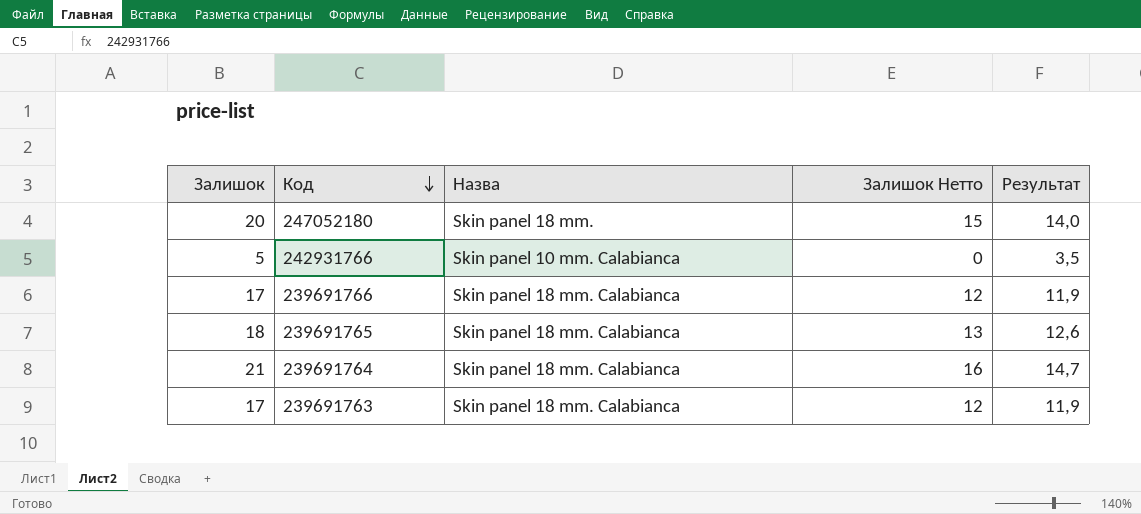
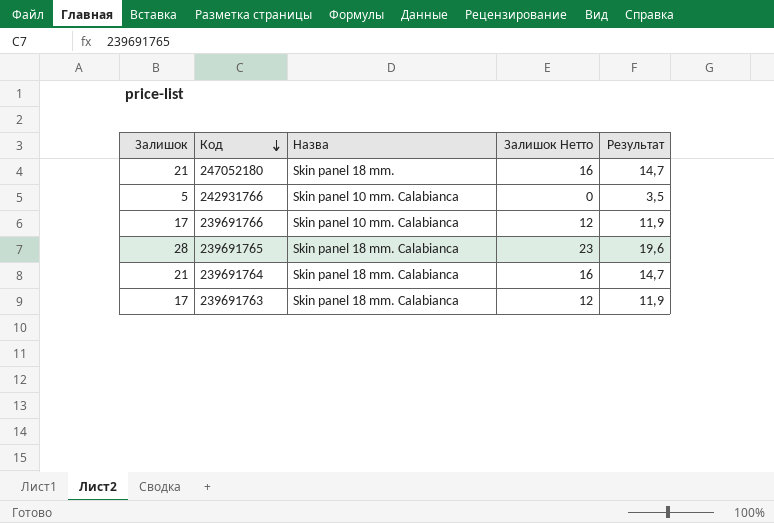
247052180 | Залишок: 20 -> 21
247052180 | Залишок Нетто: 15 -> 16
247052180 | Результат: 14,0 -> 14,7
239691766 | Назва: Skin panel 18 mm. Calabianca -> Skin panel 10 mm. Calabianca
239691765 | Залишок: 18 -> 28
239691765 | Залишок Нетто: 13 -> 23
239691765 | Результат: 12,6 -> 19,6

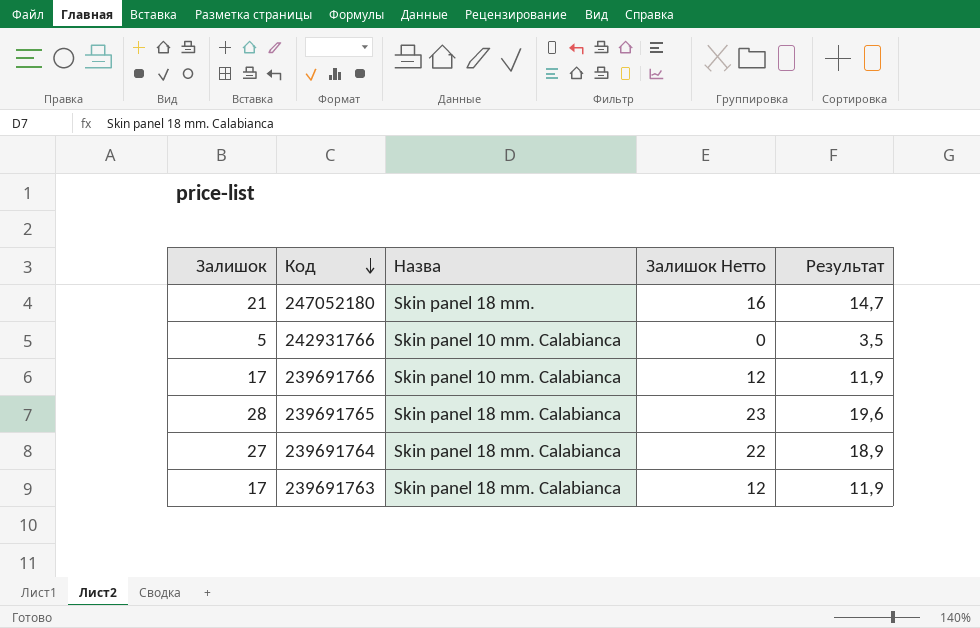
239691764 | Залишок: 21 -> 27
239691764 | Залишок Нетто: 16 -> 22
239691764 | Результат: 14,7 -> 18,9

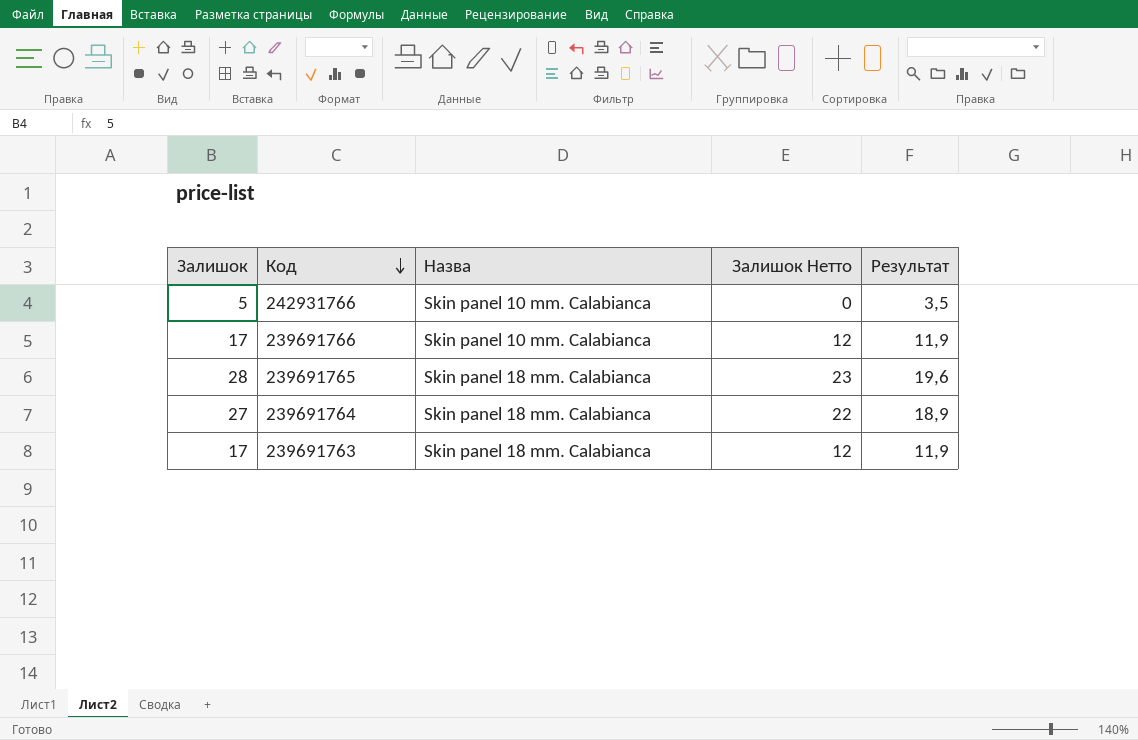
row 247052180: 21 | Skin panel 18 mm. | 16 | 14,7 -> none

